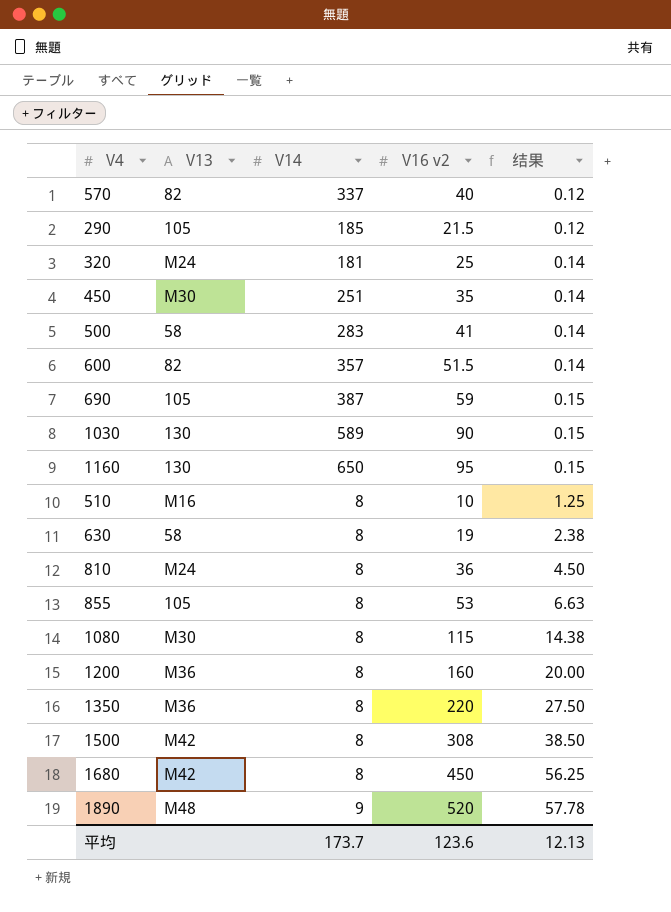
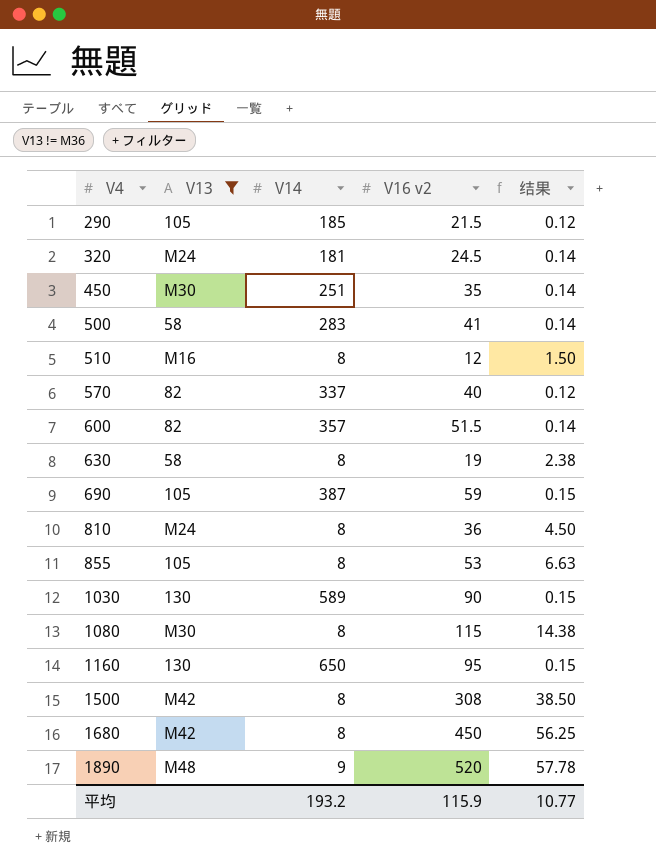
filter: none -> V13 != M36
row order: 结果 ascending -> V4 ascending
320 | V16 v2: 25 -> 24.5
510 | V16 v2: 10 -> 12
510 | 结果: 1.25 -> 1.50
平均 | V14: 173.7 -> 193.2
平均 | V16 v2: 123.6 -> 115.9
平均 | 结果: 12.13 -> 10.77

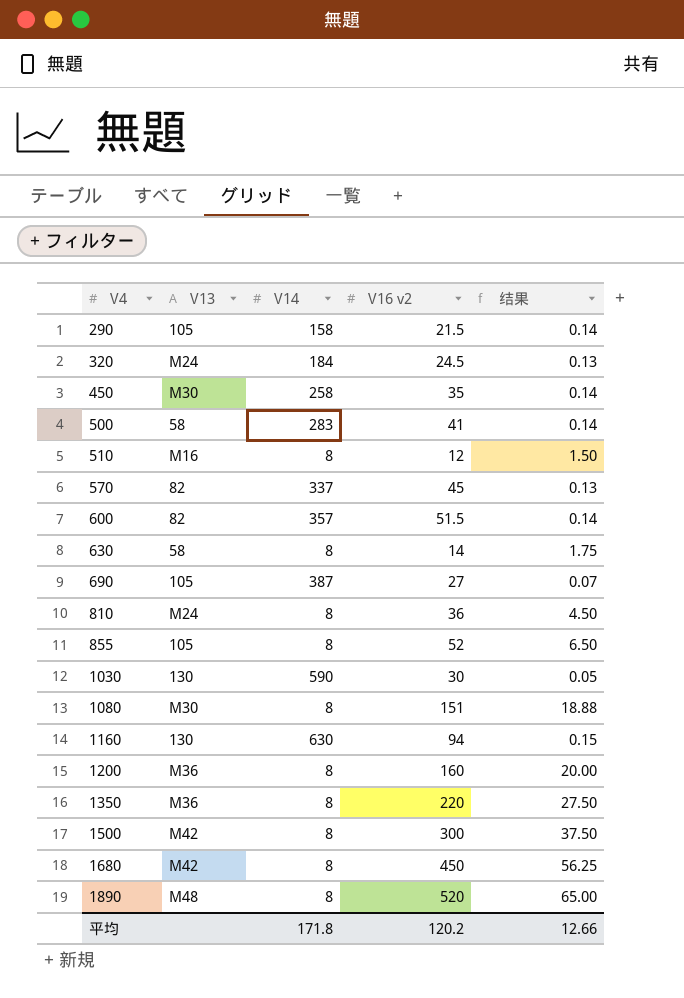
filter: V13 != M36 -> none
290 | V14: 185 -> 158
290 | 结果: 0.12 -> 0.14
320 | V14: 181 -> 184
320 | 结果: 0.14 -> 0.13
450 | V14: 251 -> 258
570 | V16 v2: 40 -> 45
570 | 结果: 0.12 -> 0.13
630 | V16 v2: 19 -> 14
630 | 结果: 2.38 -> 1.75
690 | V16 v2: 59 -> 27
690 | 结果: 0.15 -> 0.07
855 | V16 v2: 53 -> 52
855 | 结果: 6.63 -> 6.50
1030 | V14: 589 -> 590
1030 | V16 v2: 90 -> 30
1030 | 结果: 0.15 -> 0.05
1080 | V16 v2: 115 -> 151
1080 | 结果: 14.38 -> 18.88
1160 | V14: 650 -> 630
1160 | V16 v2: 95 -> 94
1500 | V16 v2: 308 -> 300
1500 | 结果: 38.50 -> 37.50
1890 | V14: 9 -> 8
1890 | 结果: 57.78 -> 65.00
平均 | V14: 193.2 -> 171.8
平均 | V16 v2: 115.9 -> 120.2
平均 | 结果: 10.77 -> 12.66

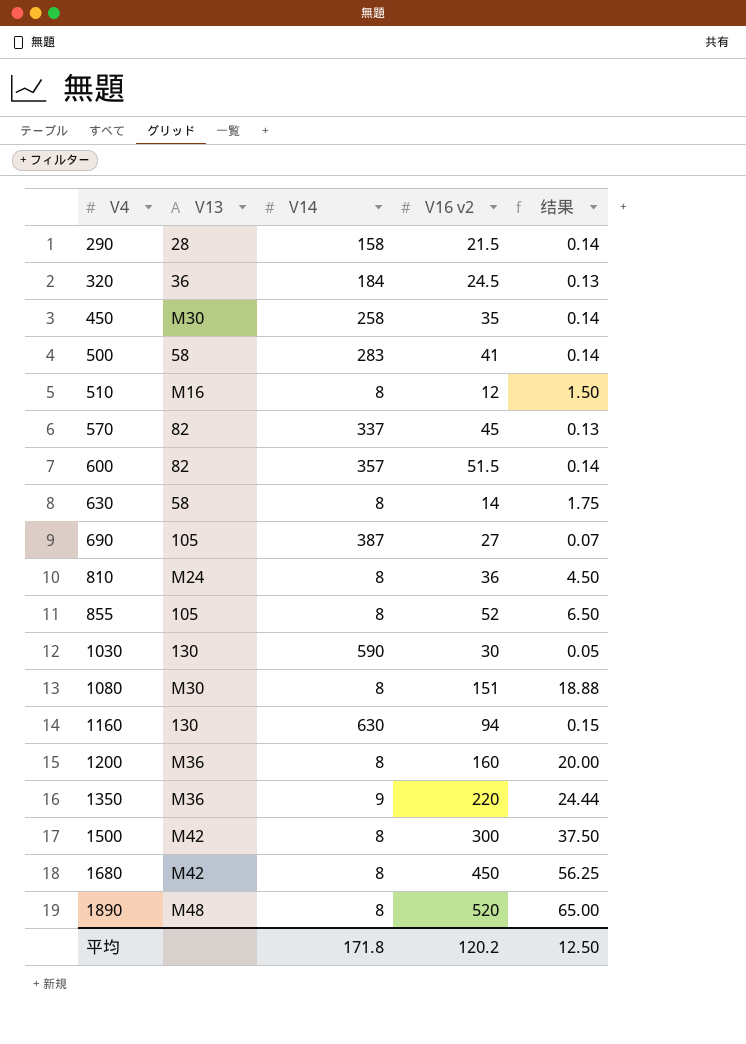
290 | V13: 105 -> 28
320 | V13: M24 -> 36
1350 | V14: 8 -> 9
1350 | 结果: 27.50 -> 24.44
平均 | 结果: 12.66 -> 12.50

